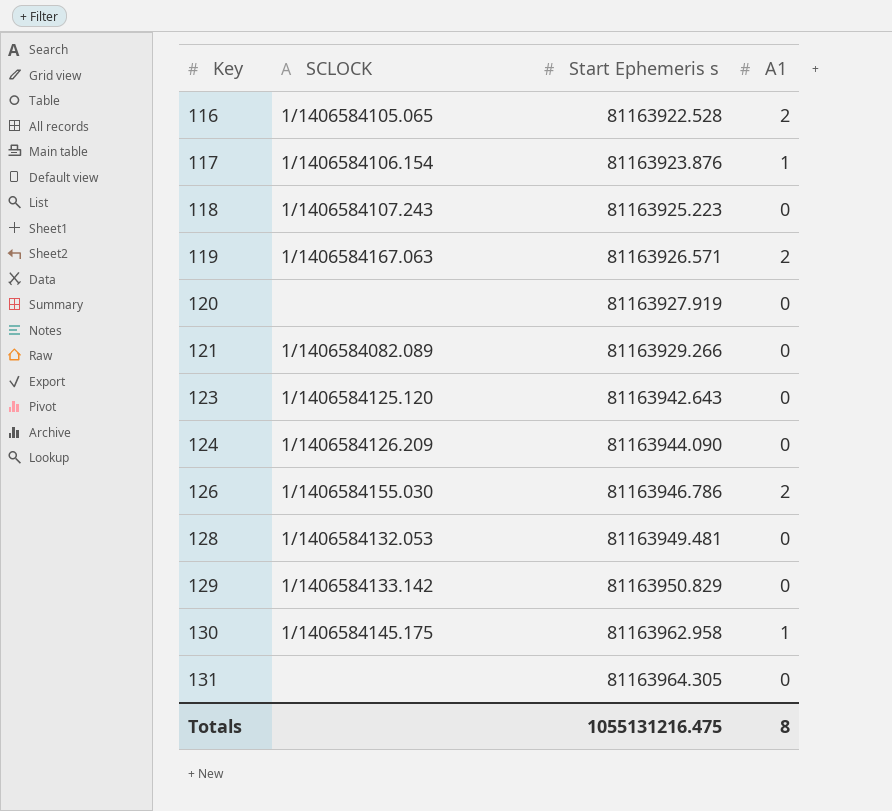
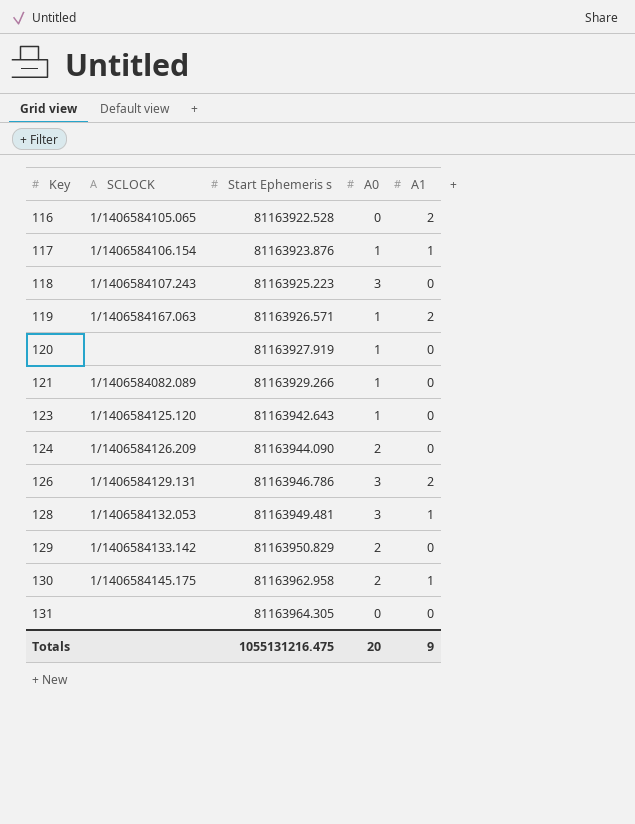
column A0 | position: none -> 4
126 | SCLOCK: 1/1406584155.030 -> 1/1406584129.131
128 | A1: 0 -> 1
Totals | A1: 8 -> 9

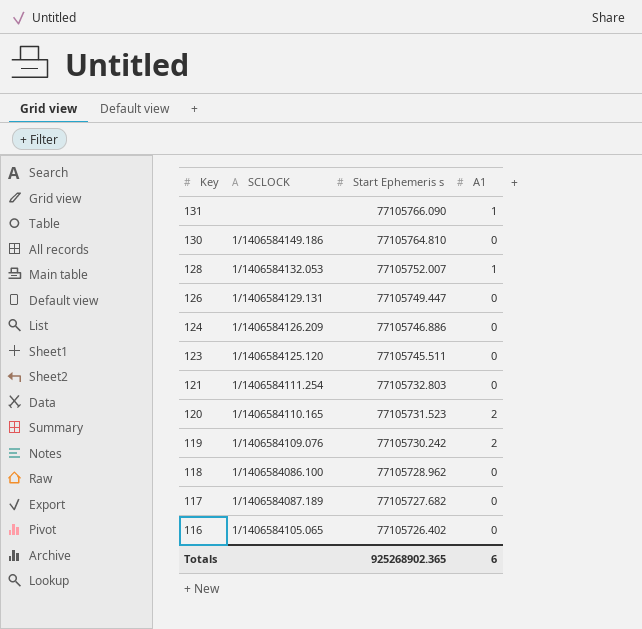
row order: Key ascending -> Key descending
column A0 | position: 4 -> none
row 129: 1/1406584133.142 | 81163950.829 | 2 | 0 -> none
131 | Start Ephemeris s: 81163964.305 -> 77105766.090
131 | A1: 0 -> 1
130 | SCLOCK: 1/1406584145.175 -> 1/1406584149.186
130 | Start Ephemeris s: 81163962.958 -> 77105764.810
130 | A1: 1 -> 0
128 | Start Ephemeris s: 81163949.481 -> 77105752.007
126 | Start Ephemeris s: 81163946.786 -> 77105749.447
126 | A1: 2 -> 0
124 | Start Ephemeris s: 81163944.090 -> 77105746.886
123 | Start Ephemeris s: 81163942.643 -> 77105745.511
121 | SCLOCK: 1/1406584082.089 -> 1/1406584111.254
121 | Start Ephemeris s: 81163929.266 -> 77105732.803
120 | SCLOCK: none -> 1/1406584110.165
120 | Start Ephemeris s: 81163927.919 -> 77105731.523
120 | A1: 0 -> 2
119 | SCLOCK: 1/1406584167.063 -> 1/1406584109.076
119 | Start Ephemeris s: 81163926.571 -> 77105730.242
118 | SCLOCK: 1/1406584107.243 -> 1/1406584086.100
118 | Start Ephemeris s: 81163925.223 -> 77105728.962
117 | SCLOCK: 1/1406584106.154 -> 1/1406584087.189
117 | Start Ephemeris s: 81163923.876 -> 77105727.682
117 | A1: 1 -> 0
116 | Start Ephemeris s: 81163922.528 -> 77105726.402
116 | A1: 2 -> 0
Totals | Start Ephemeris s: 1055131216.475 -> 925268902.365
Totals | A1: 9 -> 6

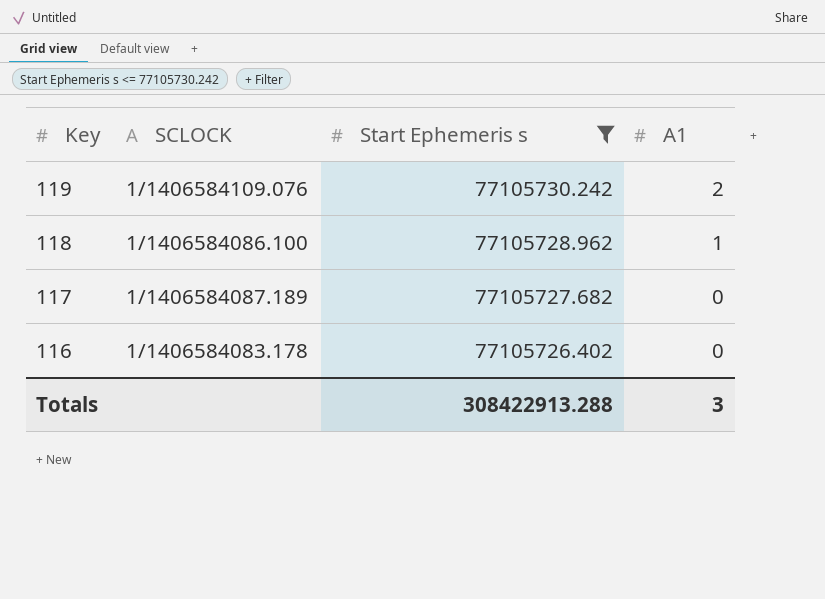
filter: none -> Start Ephemeris s <= 77105730.242
118 | A1: 0 -> 1
116 | SCLOCK: 1/1406584105.065 -> 1/1406584083.178
Totals | Start Ephemeris s: 925268902.365 -> 308422913.288
Totals | A1: 6 -> 3

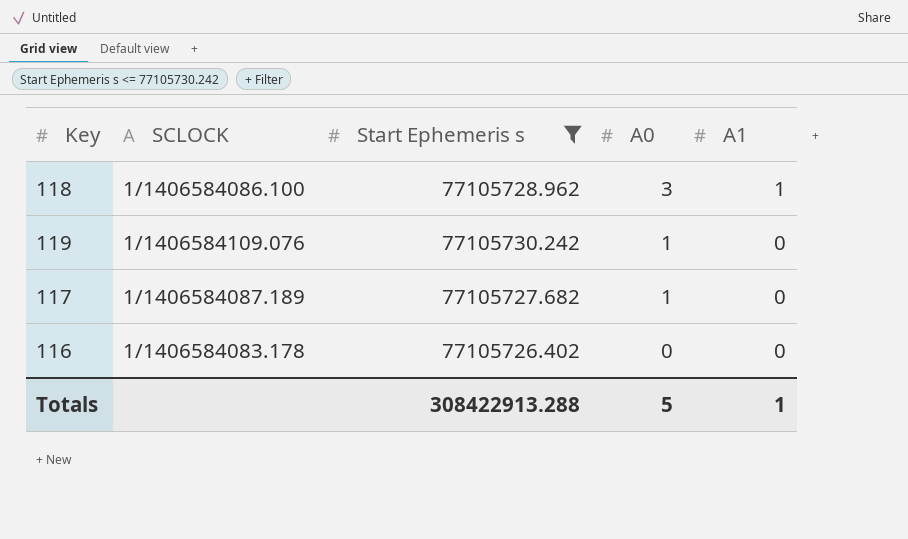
row order: Key descending -> A0 descending
column A0 | position: none -> 4
119 | A1: 2 -> 0
Totals | A1: 3 -> 1

